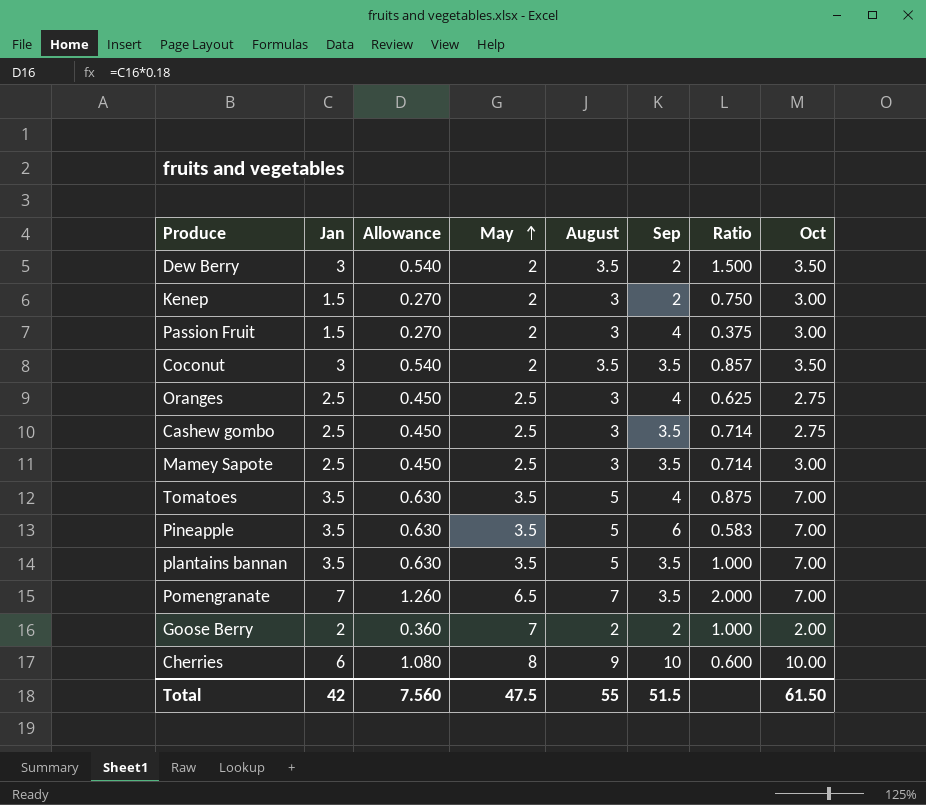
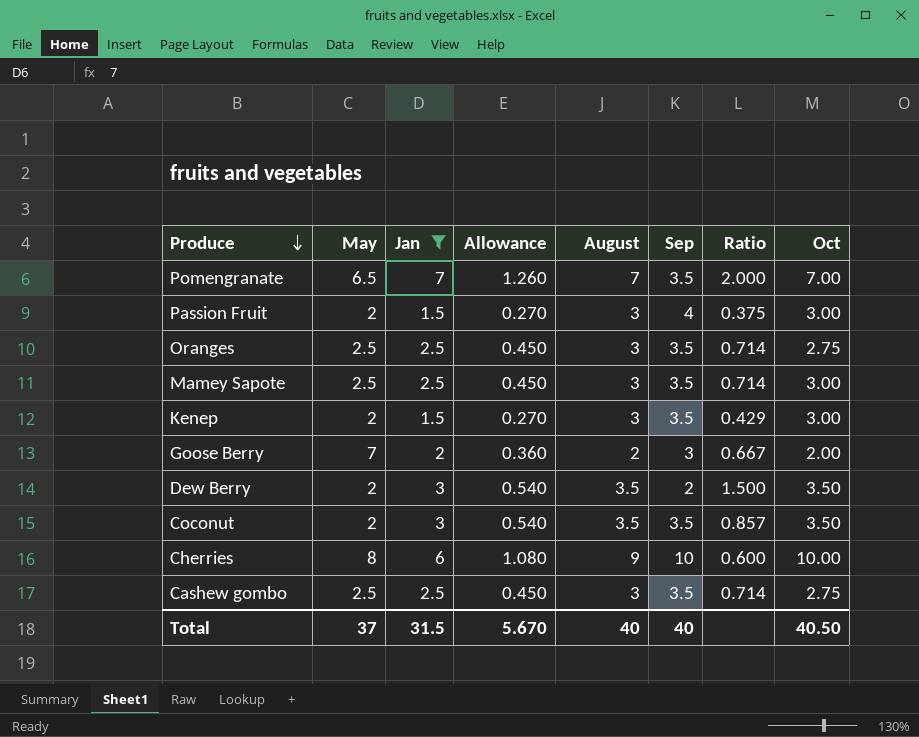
filter: none -> Jan != 3.5
row order: May ascending -> Produce descending
column May | position: 4 -> 2
Oranges | Sep: 4 -> 3.5
Oranges | Ratio: 0.625 -> 0.714
Kenep | Sep: 2 -> 3.5
Kenep | Ratio: 0.750 -> 0.429
Goose Berry | Sep: 2 -> 3
Goose Berry | Ratio: 1.000 -> 0.667
Total | May: 47.5 -> 37
Total | Jan: 42 -> 31.5
Total | Allowance: 7.560 -> 5.670
Total | August: 55 -> 40
Total | Sep: 51.5 -> 40
Total | Oct: 61.50 -> 40.50

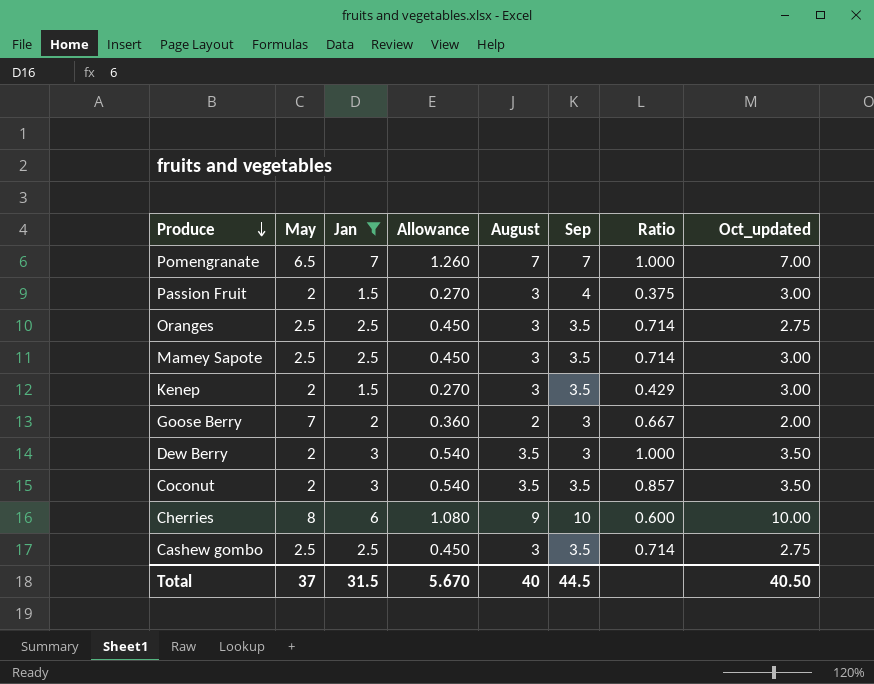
column name: Oct -> Oct_updated
Pomengranate | Sep: 3.5 -> 7
Pomengranate | Ratio: 2.000 -> 1.000
Dew Berry | Sep: 2 -> 3
Dew Berry | Ratio: 1.500 -> 1.000
Total | Sep: 40 -> 44.5

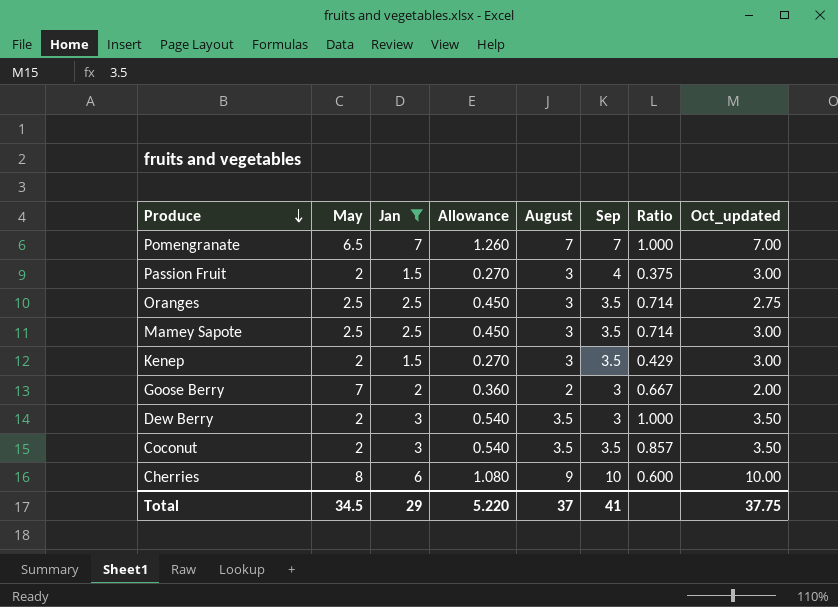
row Cashew gombo: 2.5 | 2.5 | 0.450 | 3 | 3.5 | 0.714 | 2.75 -> none
Total | May: 37 -> 34.5
Total | Jan: 31.5 -> 29
Total | Allowance: 5.670 -> 5.220
Total | August: 40 -> 37
Total | Sep: 44.5 -> 41
Total | Oct_updated: 40.50 -> 37.75

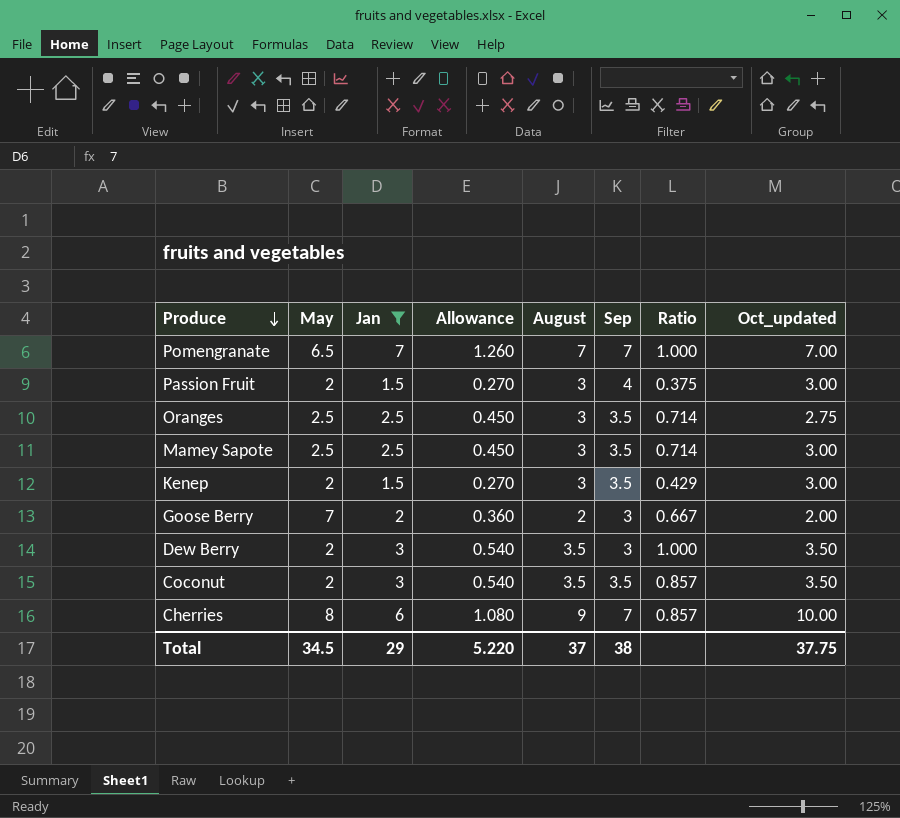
Cherries | Sep: 10 -> 7
Cherries | Ratio: 0.600 -> 0.857
Total | Sep: 41 -> 38

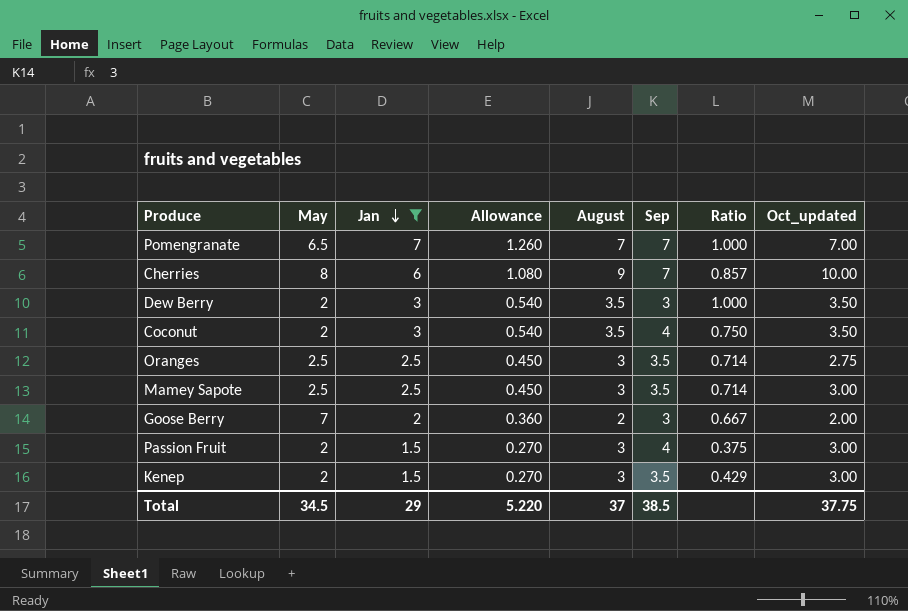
row order: Produce descending -> Jan descending
Coconut | Sep: 3.5 -> 4
Coconut | Ratio: 0.857 -> 0.750
Total | Sep: 38 -> 38.5

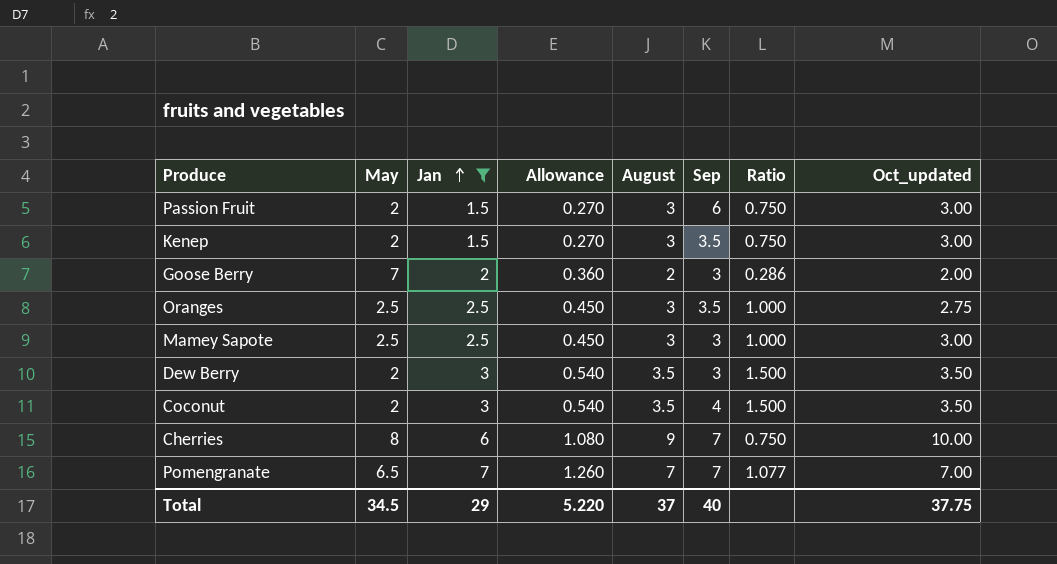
row order: Jan descending -> Jan ascending
column Ratio | formula: [Jan] / [Sep] -> [Jan] / [May]
Passion Fruit | Sep: 4 -> 6
Mamey Sapote | Sep: 3.5 -> 3
Total | Sep: 38.5 -> 40

